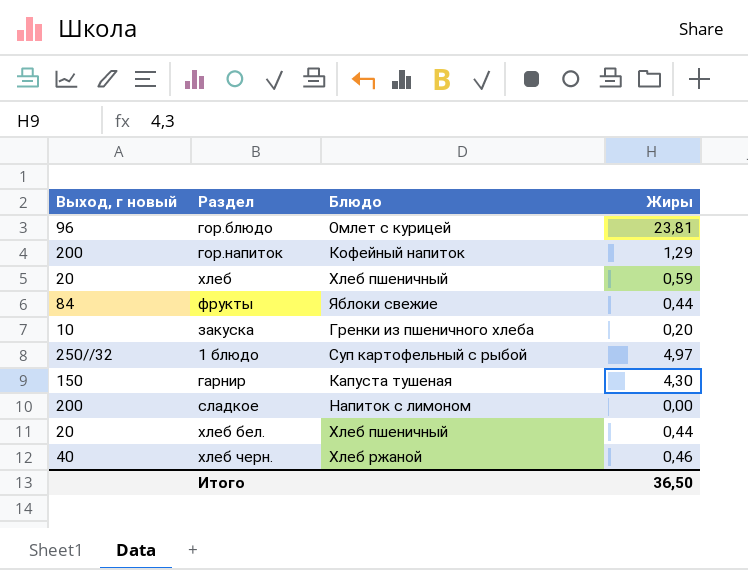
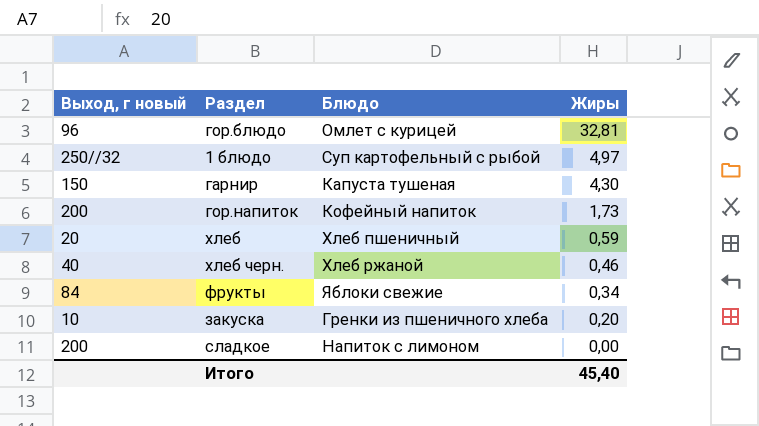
row order: none -> Жиры descending
row хлеб бел.: 20 | Хлеб пшеничный | 0,44 -> none
гор.блюдо | Жиры: 23,81 -> 32,81
гор.напиток | Жиры: 1,29 -> 1,73
фрукты | Жиры: 0,44 -> 0,34
Итого | Жиры: 36,50 -> 45,40

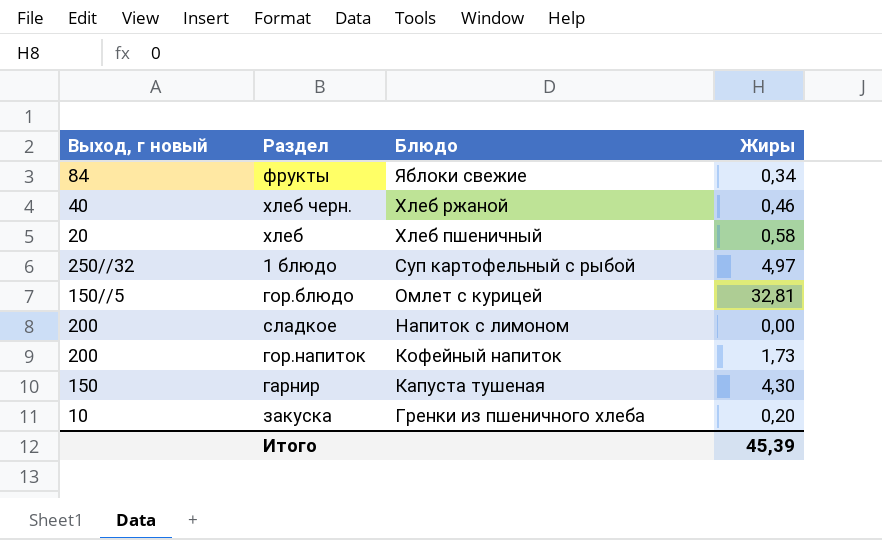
row order: Жиры descending -> Блюдо descending
хлеб | Жиры: 0,59 -> 0,58
гор.блюдо | Выход, г новый: 96 -> 150//5
Итого | Жиры: 45,40 -> 45,39

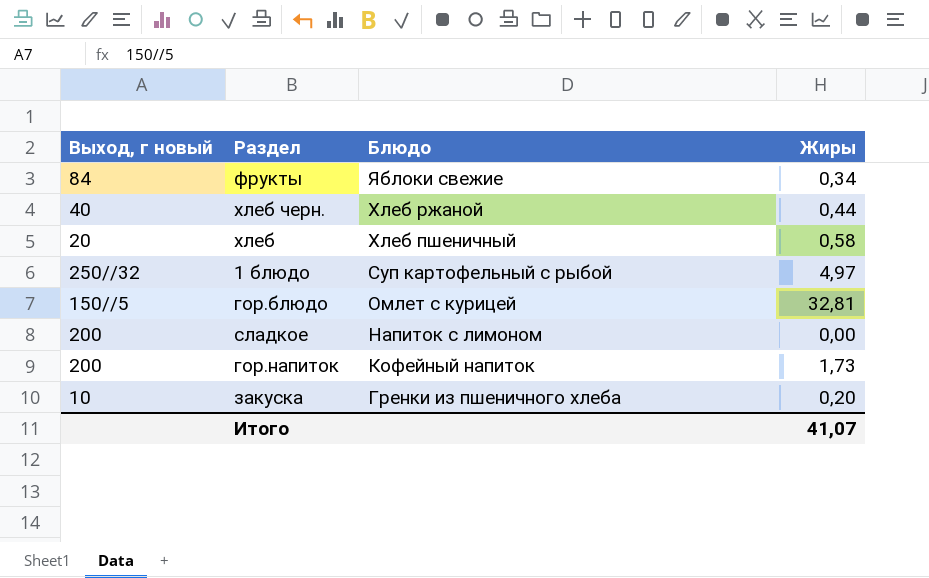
row гарнир: 150 | Капуста тушеная | 4,30 -> none
хлеб черн. | Жиры: 0,46 -> 0,44
Итого | Жиры: 45,39 -> 41,07

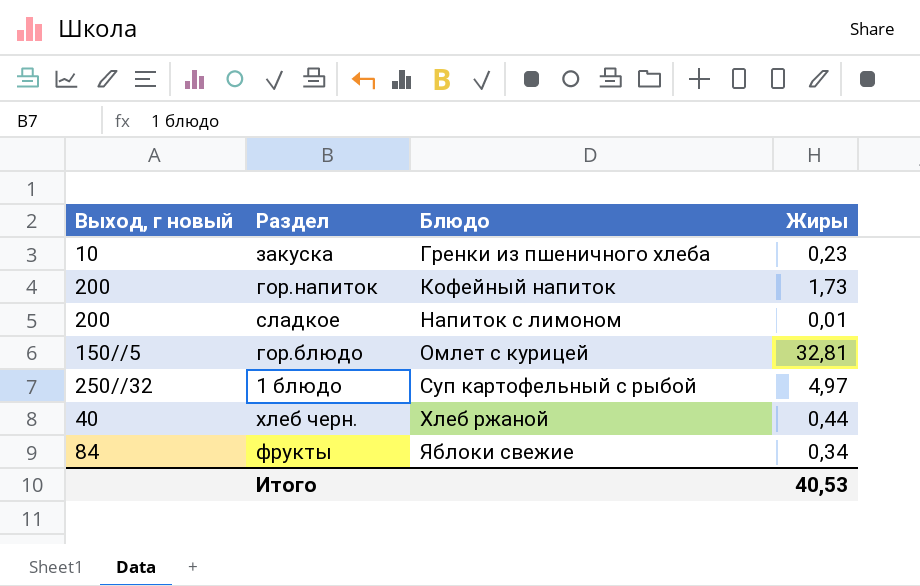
row order: Блюдо descending -> Блюдо ascending
row хлеб: 20 | Хлеб пшеничный | 0,58 -> none
закуска | Жиры: 0,20 -> 0,23
сладкое | Жиры: 0,00 -> 0,01
Итого | Жиры: 41,07 -> 40,53

